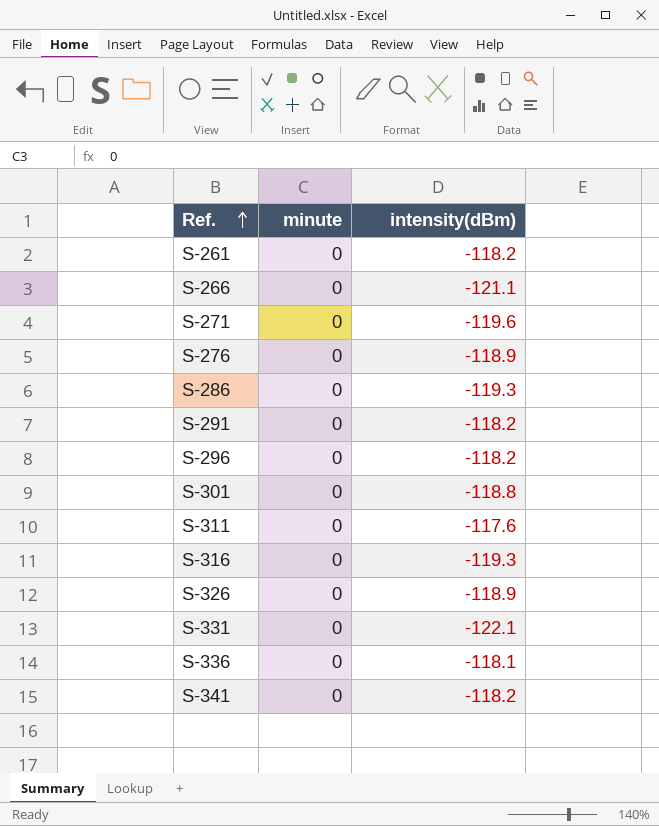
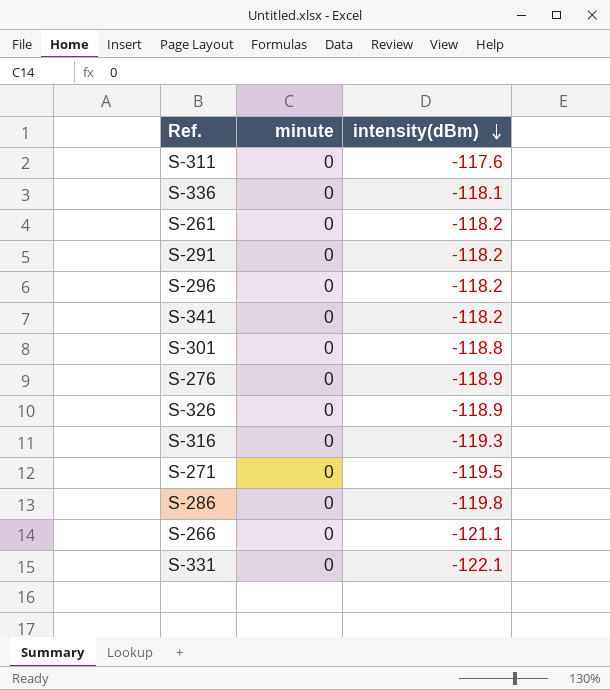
row order: Ref. ascending -> intensity(dBm) descending
S-271 | intensity(dBm): -119.6 -> -119.5
S-286 | intensity(dBm): -119.3 -> -119.8

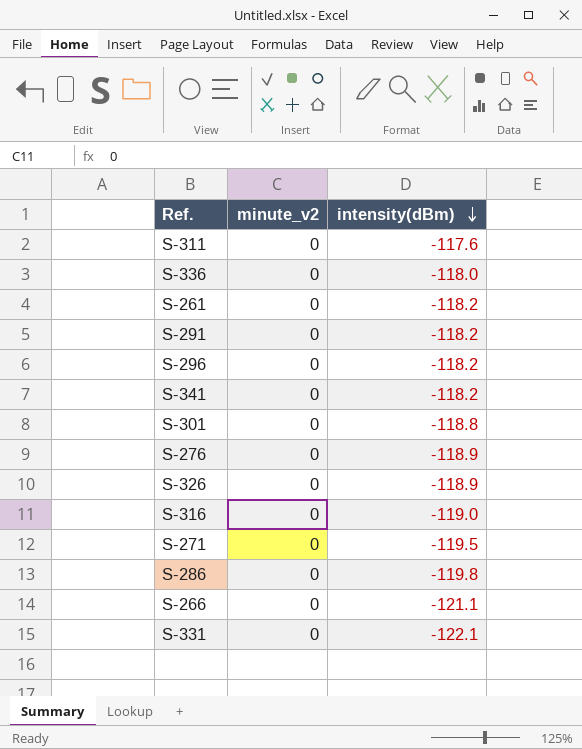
column name: minute -> minute_v2
S-336 | intensity(dBm): -118.1 -> -118.0
S-316 | intensity(dBm): -119.3 -> -119.0

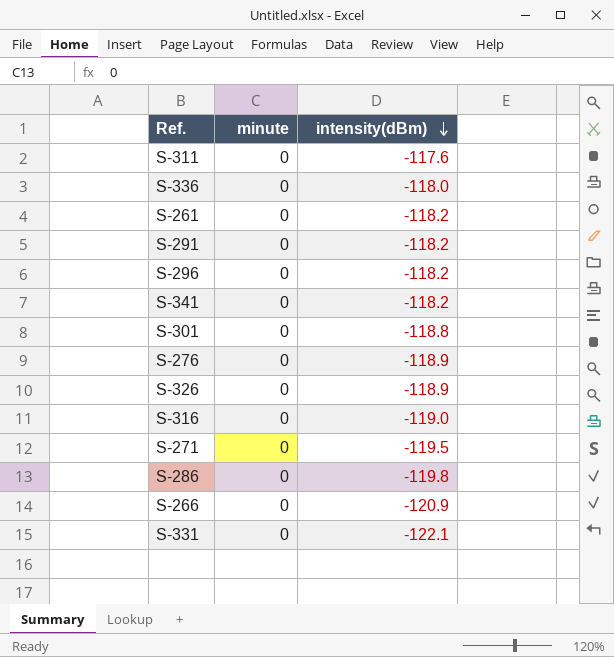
column name: minute_v2 -> minute
S-266 | intensity(dBm): -121.1 -> -120.9

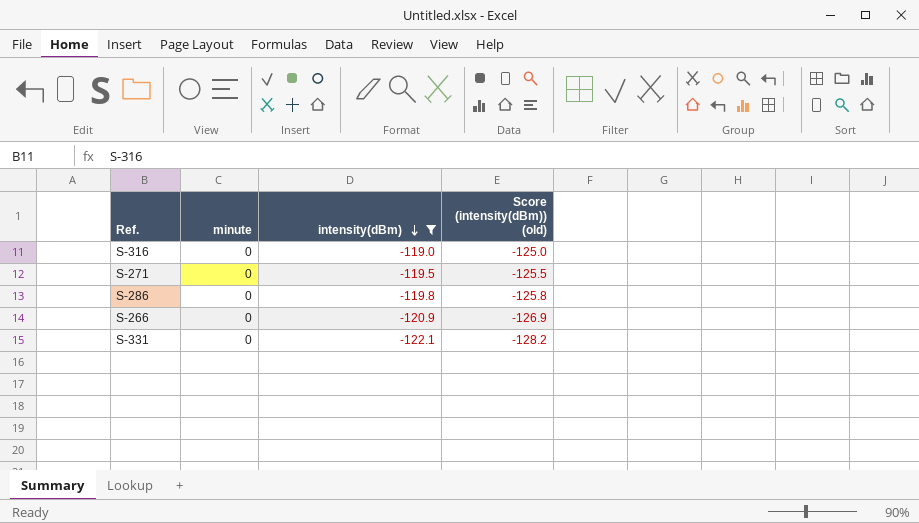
filter: none -> intensity(dBm) <= -119.0
column Score (intensity(dBm)) (old) | formula: none -> [intensity(dBm)] * 1.05

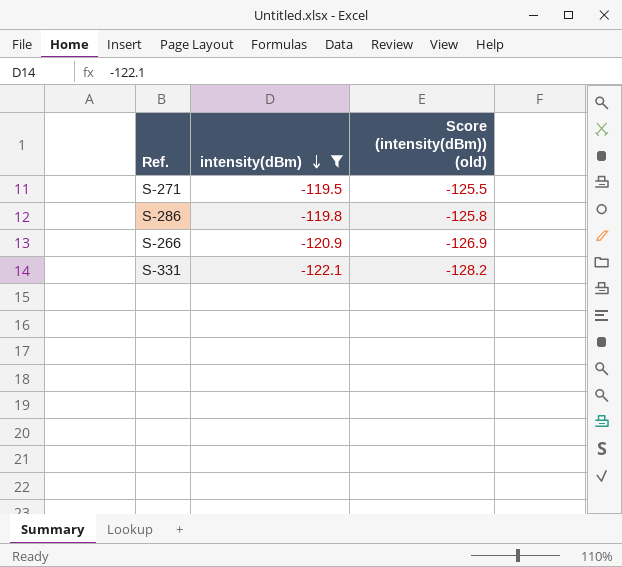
column minute | position: 2 -> none
row S-316: 0 | -119.0 | -125.0 -> none

